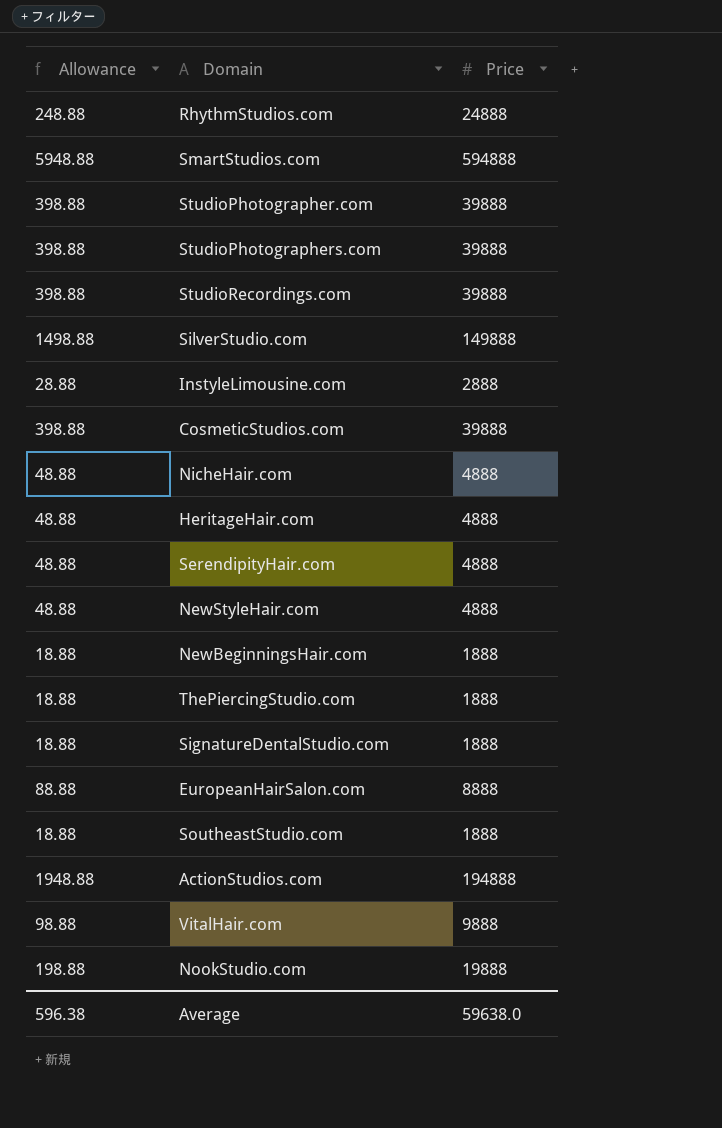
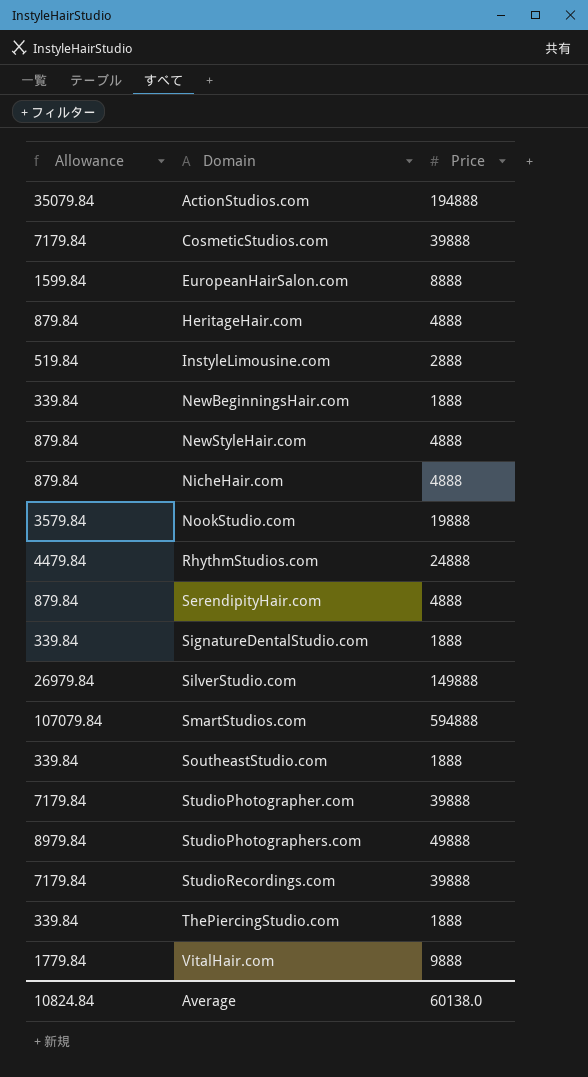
row order: none -> Domain ascending
column Allowance | formula: [Price] * 0.01 -> [Price] * 0.18
StudioPhotographers.com | Price: 39888 -> 49888
Average | Allowance: 596.38 -> 10824.84
Average | Price: 59638.0 -> 60138.0

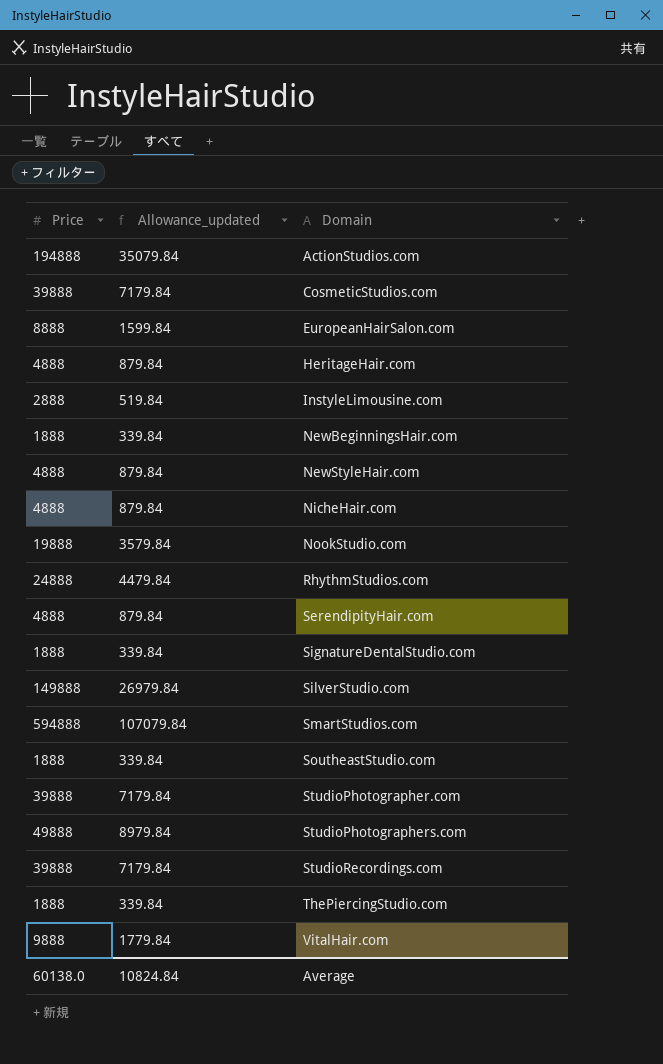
column Price | position: 3 -> 1
column name: Allowance -> Allowance_updated

